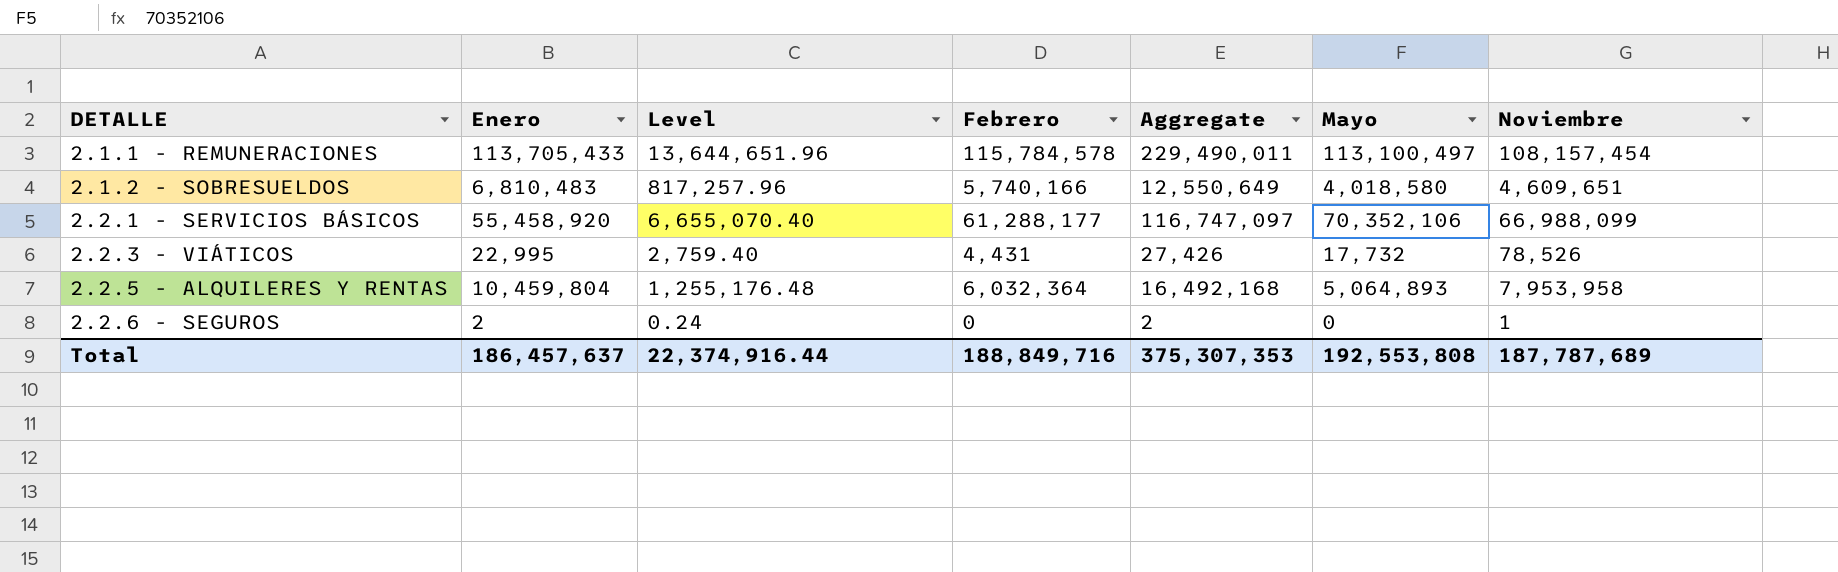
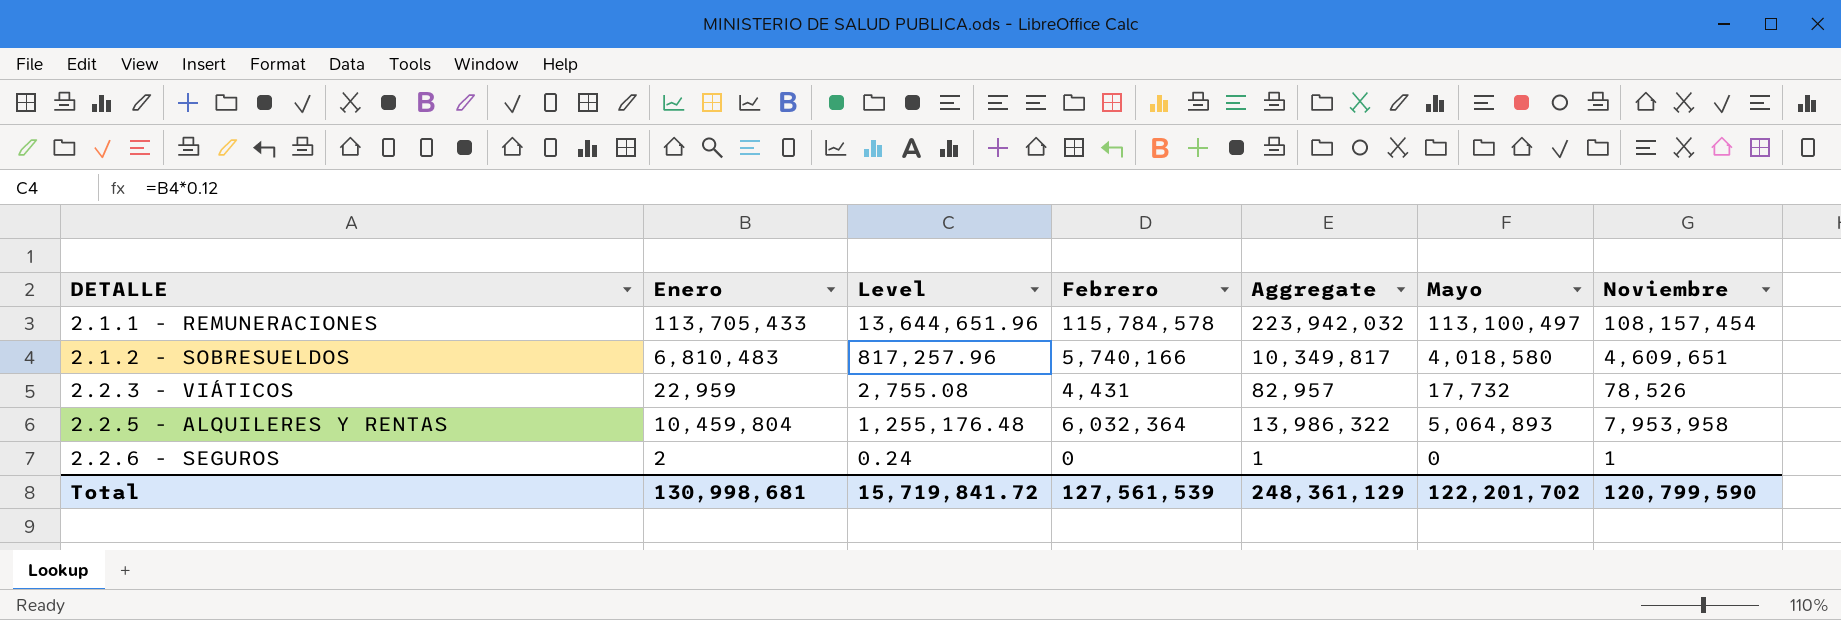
column Aggregate | formula: [Enero] + [Febrero] -> [Febrero] + [Noviembre]
row 2.2.1 - SERVICIOS BÁSICOS: 55,458,920 | 6,655,070.40 | 61,288,177 | 116,747,097 | 70,352,106 | 66,988,099 -> none
2.2.3 - VIÁTICOS | Enero: 22,995 -> 22,959
2.2.3 - VIÁTICOS | Level: 2,759.40 -> 2,755.08
Total | Enero: 186,457,637 -> 130,998,681
Total | Level: 22,374,916.44 -> 15,719,841.72
Total | Febrero: 188,849,716 -> 127,561,539
Total | Aggregate: 375,307,353 -> 248,361,129
Total | Mayo: 192,553,808 -> 122,201,702
Total | Noviembre: 187,787,689 -> 120,799,590

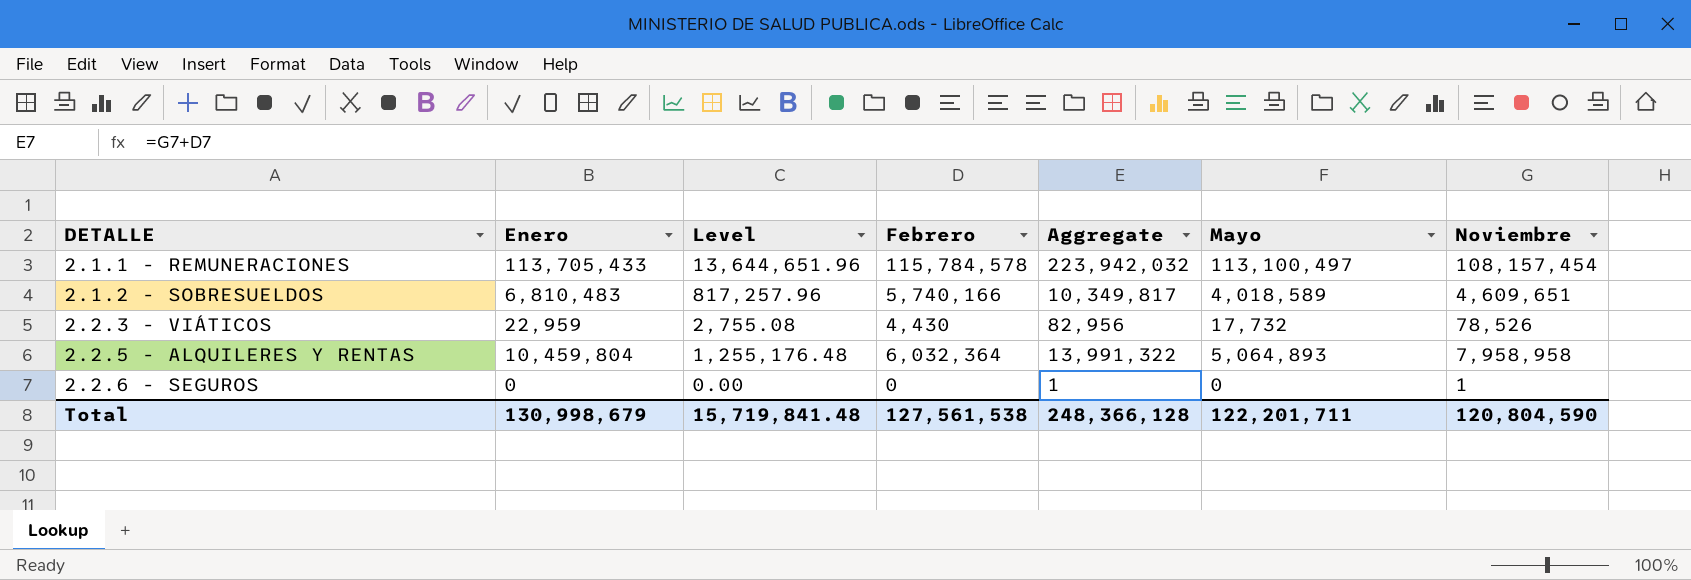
2.1.2 - SOBRESUELDOS | Mayo: 4,018,580 -> 4,018,589
2.2.3 - VIÁTICOS | Febrero: 4,431 -> 4,430
2.2.3 - VIÁTICOS | Aggregate: 82,957 -> 82,956
2.2.5 - ALQUILERES Y RENTAS | Aggregate: 13,986,322 -> 13,991,322
2.2.5 - ALQUILERES Y RENTAS | Noviembre: 7,953,958 -> 7,958,958
2.2.6 - SEGUROS | Enero: 2 -> 0
2.2.6 - SEGUROS | Level: 0.24 -> 0.00
Total | Enero: 130,998,681 -> 130,998,679
Total | Level: 15,719,841.72 -> 15,719,841.48
Total | Febrero: 127,561,539 -> 127,561,538
Total | Aggregate: 248,361,129 -> 248,366,128
Total | Mayo: 122,201,702 -> 122,201,711
Total | Noviembre: 120,799,590 -> 120,804,590

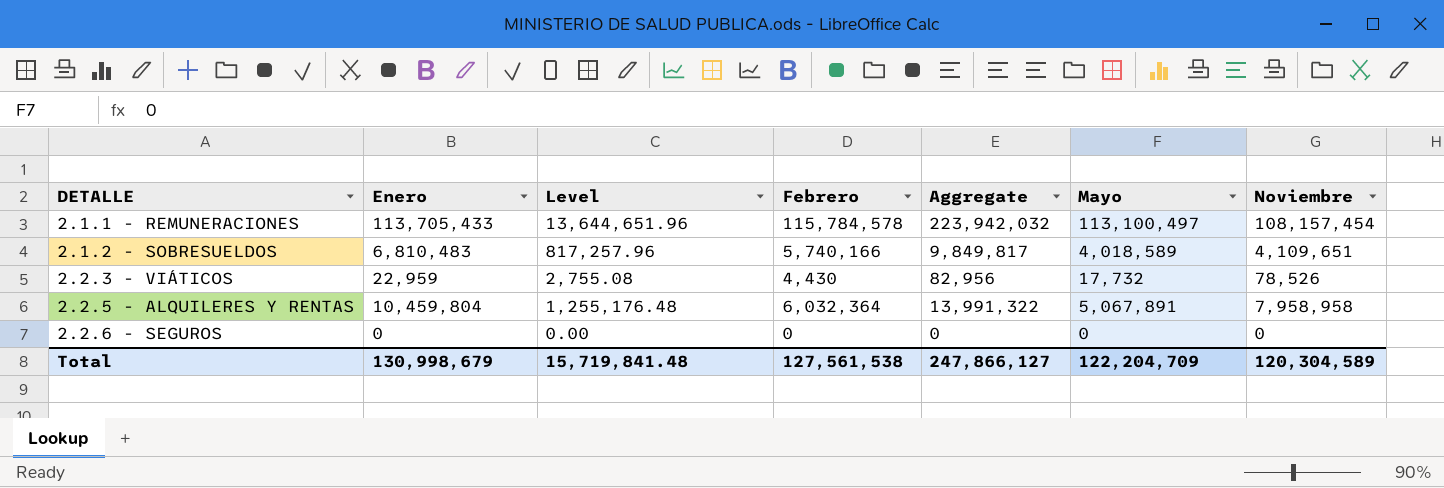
2.1.2 - SOBRESUELDOS | Aggregate: 10,349,817 -> 9,849,817
2.1.2 - SOBRESUELDOS | Noviembre: 4,609,651 -> 4,109,651
2.2.5 - ALQUILERES Y RENTAS | Mayo: 5,064,893 -> 5,067,891
2.2.6 - SEGUROS | Aggregate: 1 -> 0
2.2.6 - SEGUROS | Noviembre: 1 -> 0
Total | Aggregate: 248,366,128 -> 247,866,127
Total | Mayo: 122,201,711 -> 122,204,709
Total | Noviembre: 120,804,590 -> 120,304,589

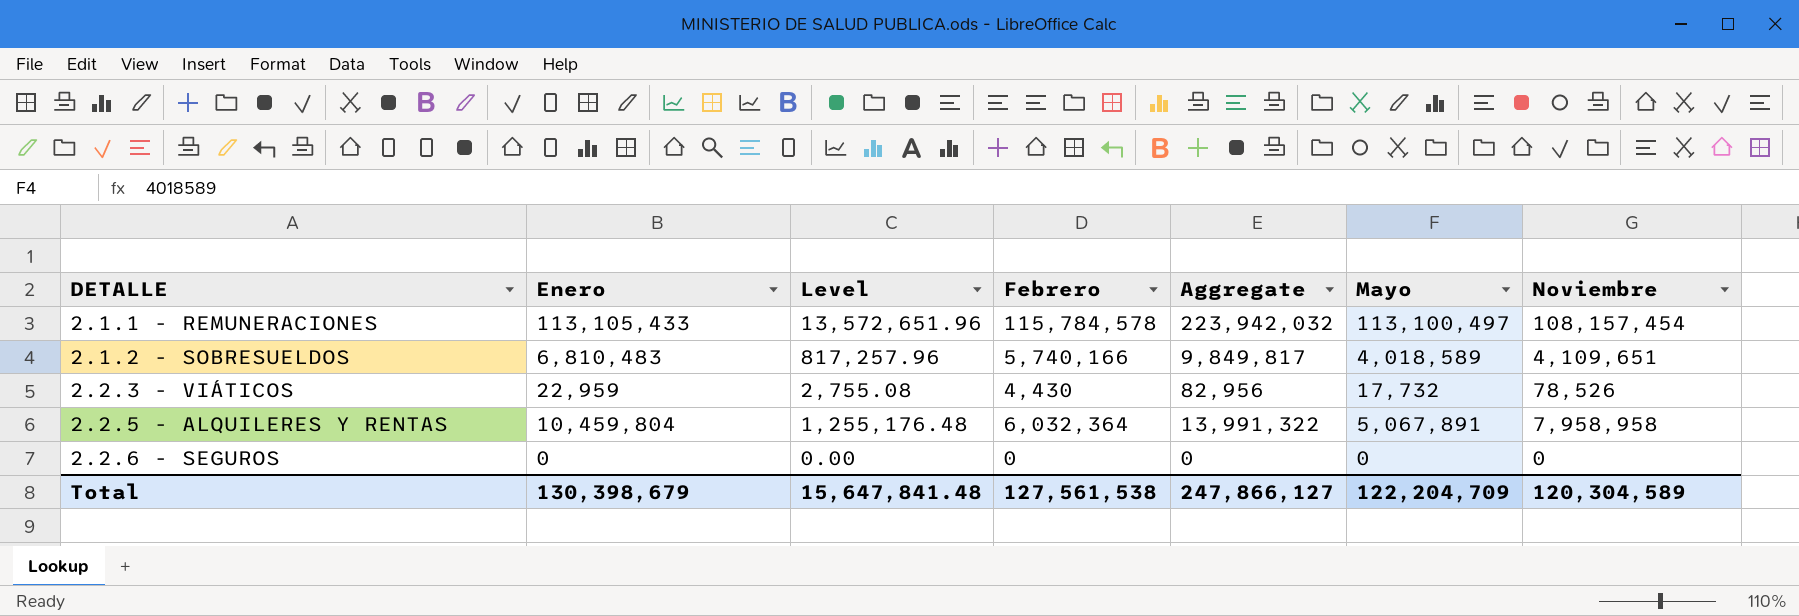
2.1.1 - REMUNERACIONES | Enero: 113,705,433 -> 113,105,433
2.1.1 - REMUNERACIONES | Level: 13,644,651.96 -> 13,572,651.96
Total | Enero: 130,998,679 -> 130,398,679
Total | Level: 15,719,841.48 -> 15,647,841.48

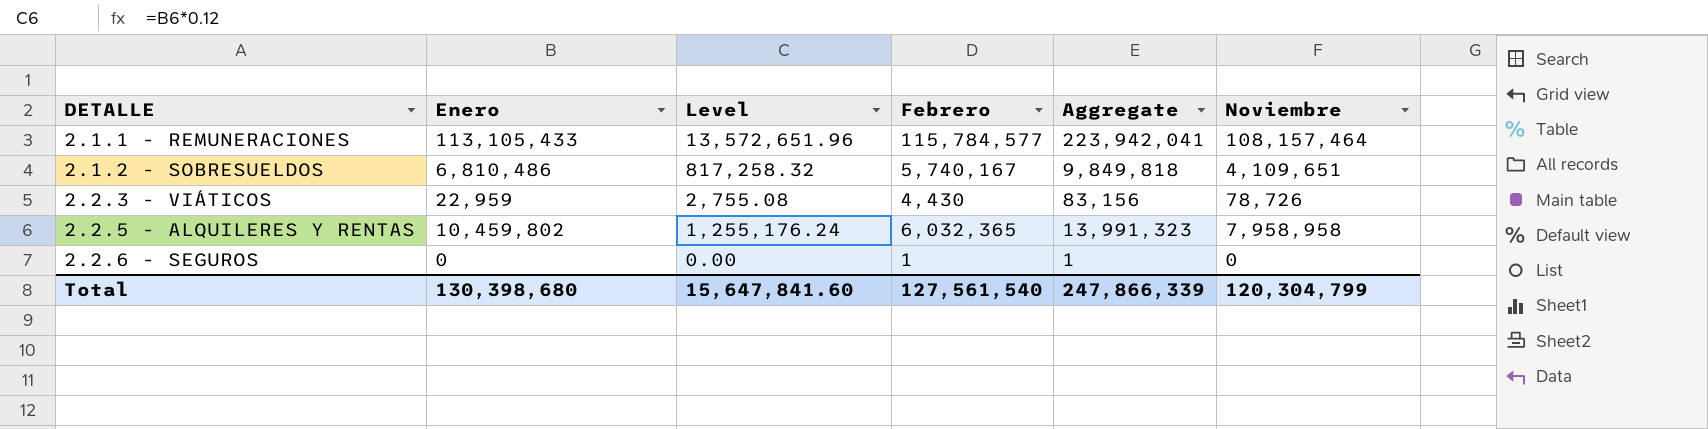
column Mayo | position: 6 -> none
2.1.1 - REMUNERACIONES | Febrero: 115,784,578 -> 115,784,577
2.1.1 - REMUNERACIONES | Aggregate: 223,942,032 -> 223,942,041
2.1.1 - REMUNERACIONES | Noviembre: 108,157,454 -> 108,157,464
2.1.2 - SOBRESUELDOS | Enero: 6,810,483 -> 6,810,486
2.1.2 - SOBRESUELDOS | Level: 817,257.96 -> 817,258.32
2.1.2 - SOBRESUELDOS | Febrero: 5,740,166 -> 5,740,167
2.1.2 - SOBRESUELDOS | Aggregate: 9,849,817 -> 9,849,818
2.2.3 - VIÁTICOS | Aggregate: 82,956 -> 83,156
2.2.3 - VIÁTICOS | Noviembre: 78,526 -> 78,726
2.2.5 - ALQUILERES Y RENTAS | Enero: 10,459,804 -> 10,459,802
2.2.5 - ALQUILERES Y RENTAS | Level: 1,255,176.48 -> 1,255,176.24
2.2.5 - ALQUILERES Y RENTAS | Febrero: 6,032,364 -> 6,032,365
2.2.5 - ALQUILERES Y RENTAS | Aggregate: 13,991,322 -> 13,991,323
2.2.6 - SEGUROS | Febrero: 0 -> 1
2.2.6 - SEGUROS | Aggregate: 0 -> 1
Total | Enero: 130,398,679 -> 130,398,680
Total | Level: 15,647,841.48 -> 15,647,841.60
Total | Febrero: 127,561,538 -> 127,561,540
Total | Aggregate: 247,866,127 -> 247,866,339
Total | Noviembre: 120,304,589 -> 120,304,799

